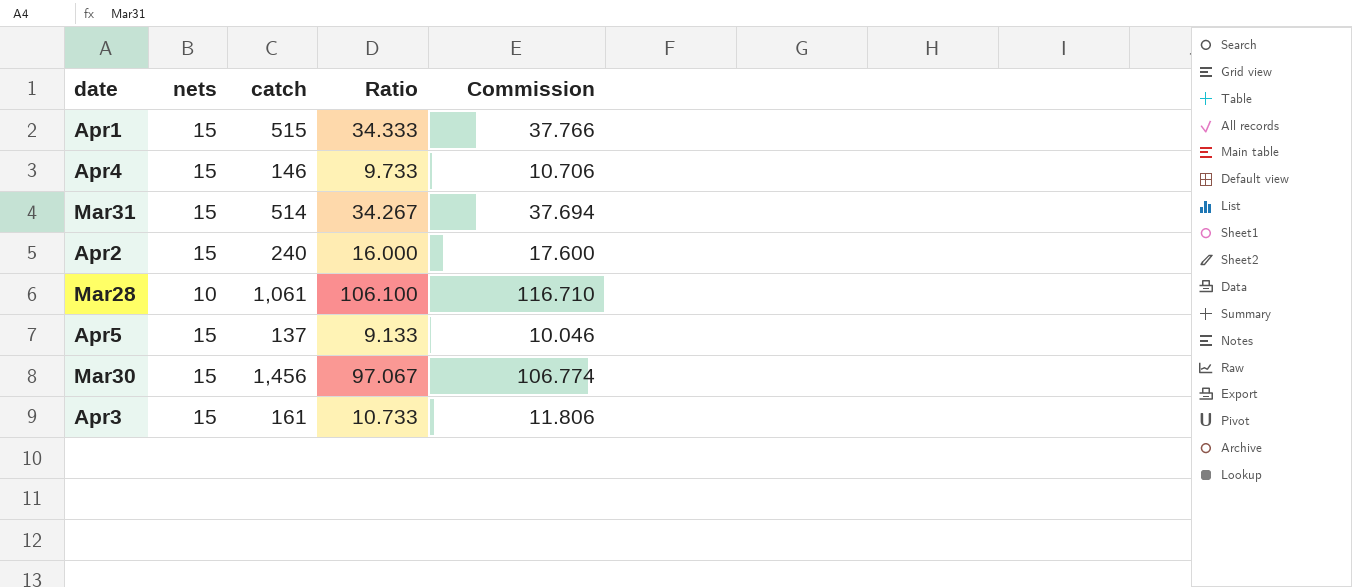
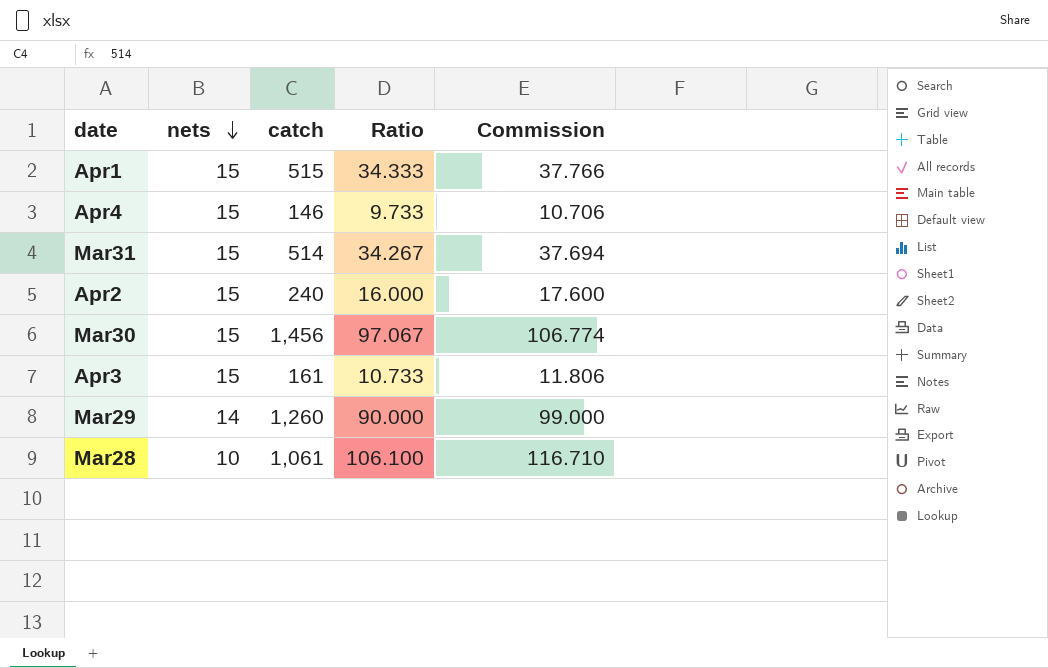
row order: none -> nets descending
row Apr5: 15 | 137 | 9.133 | 10.046 -> none
row Mar29: none -> 14 | 1,260 | 90.000 | 99.000

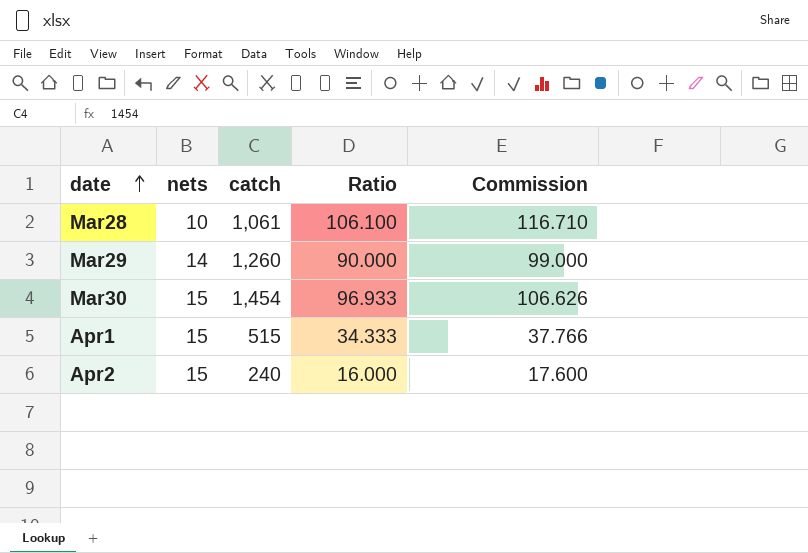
row order: nets descending -> date ascending
row Apr4: 15 | 146 | 9.733 | 10.706 -> none
row Mar31: 15 | 514 | 34.267 | 37.694 -> none
row Apr3: 15 | 161 | 10.733 | 11.806 -> none
Mar30 | catch: 1,456 -> 1,454
Mar30 | Ratio: 97.067 -> 96.933
Mar30 | Commission: 106.774 -> 106.626

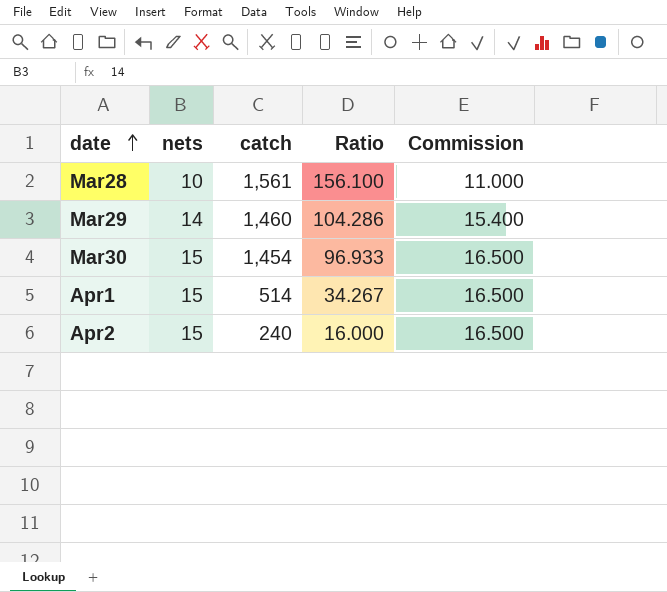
column Commission | formula: [Ratio] * 1.1 -> [nets] * 1.1
Mar28 | catch: 1,061 -> 1,561
Mar28 | Ratio: 106.100 -> 156.100
Mar29 | catch: 1,260 -> 1,460
Mar29 | Ratio: 90.000 -> 104.286
Apr1 | catch: 515 -> 514
Apr1 | Ratio: 34.333 -> 34.267

